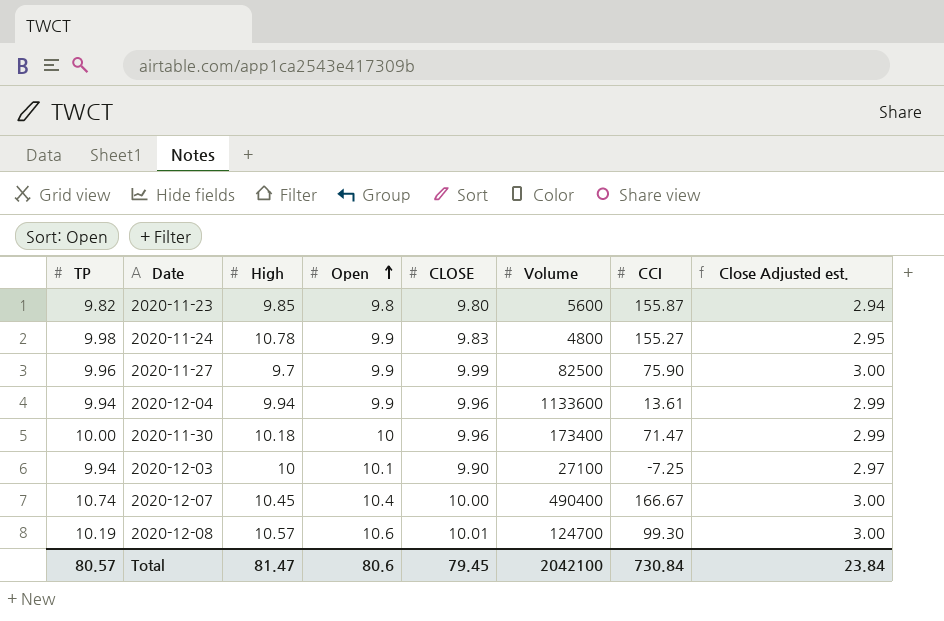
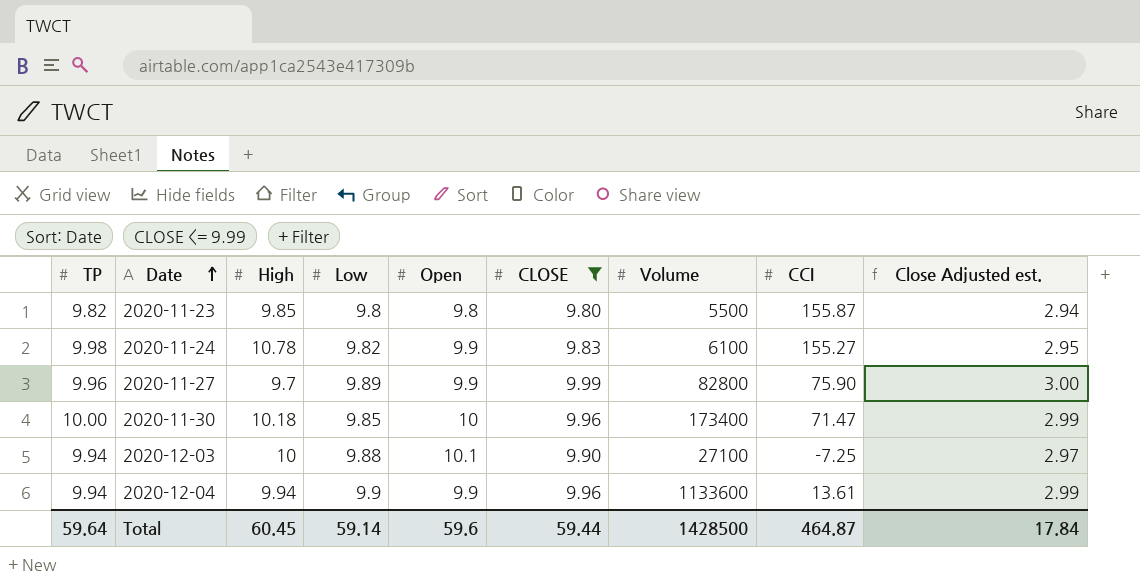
filter: none -> CLOSE <= 9.99
row order: Open ascending -> Date ascending
column Low | position: none -> 4
2020-11-23 | Volume: 5600 -> 5500
2020-11-24 | Volume: 4800 -> 6100
2020-11-27 | Volume: 82500 -> 82800
Total | TP: 80.57 -> 59.64
Total | High: 81.47 -> 60.45
Total | Open: 80.6 -> 59.6
Total | CLOSE: 79.45 -> 59.44
Total | Volume: 2042100 -> 1428500
Total | CCI: 730.84 -> 464.87
Total | Close Adjusted est.: 23.84 -> 17.84

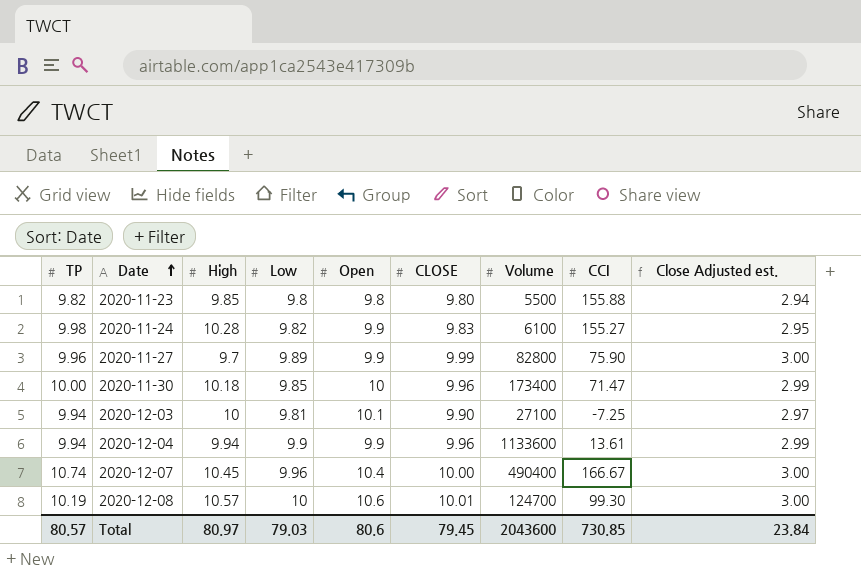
filter: CLOSE <= 9.99 -> none
2020-11-23 | CCI: 155.87 -> 155.88
2020-11-24 | High: 10.78 -> 10.28
2020-12-03 | Low: 9.88 -> 9.81
Total | TP: 59.64 -> 80.57
Total | High: 60.45 -> 80.97
Total | Low: 59.14 -> 79.03
Total | Open: 59.6 -> 80.6
Total | CLOSE: 59.44 -> 79.45
Total | Volume: 1428500 -> 2043600
Total | CCI: 464.87 -> 730.85
Total | Close Adjusted est.: 17.84 -> 23.84

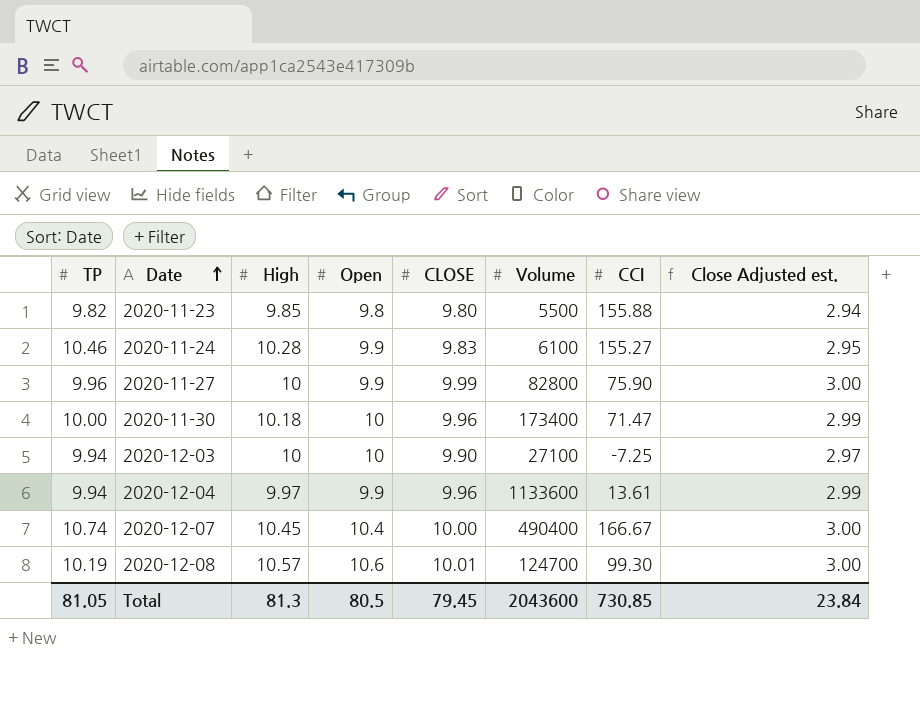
column Low | position: 4 -> none
2020-11-24 | TP: 9.98 -> 10.46
2020-11-27 | High: 9.7 -> 10
2020-12-03 | Open: 10.1 -> 10
2020-12-04 | High: 9.94 -> 9.97
Total | TP: 80.57 -> 81.05
Total | High: 80.97 -> 81.3
Total | Open: 80.6 -> 80.5

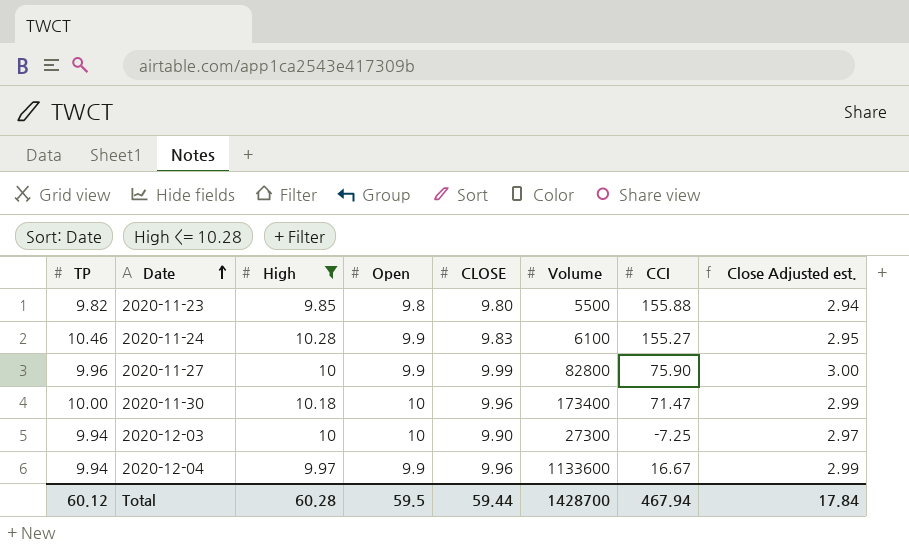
filter: none -> High <= 10.28
2020-12-03 | Volume: 27100 -> 27300
2020-12-04 | CCI: 13.61 -> 16.67
Total | TP: 81.05 -> 60.12
Total | High: 81.3 -> 60.28
Total | Open: 80.5 -> 59.5
Total | CLOSE: 79.45 -> 59.44
Total | Volume: 2043600 -> 1428700
Total | CCI: 730.85 -> 467.94
Total | Close Adjusted est.: 23.84 -> 17.84

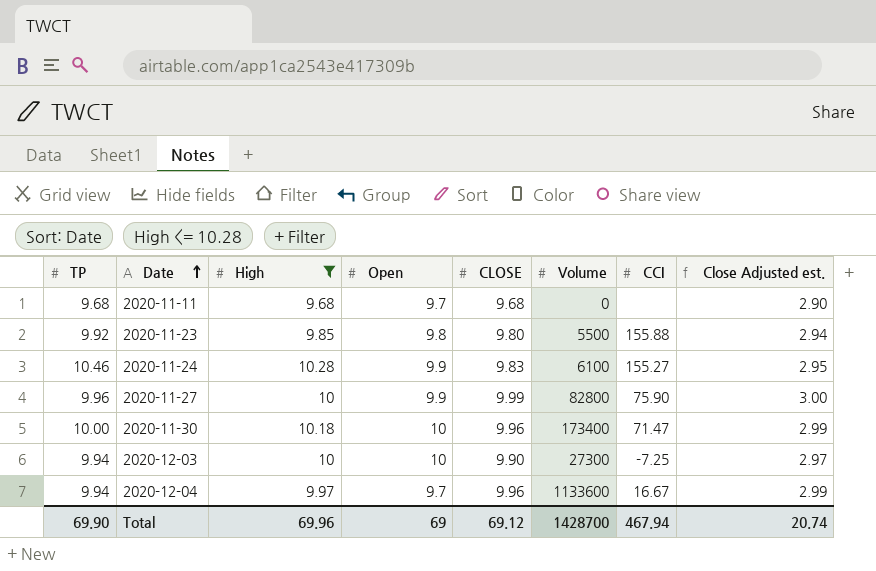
row 2020-11-11: none -> 9.68 | 9.68 | 9.7 | 9.68 | 0 | none | 2.90
2020-11-23 | TP: 9.82 -> 9.92
2020-12-04 | Open: 9.9 -> 9.7
Total | TP: 60.12 -> 69.90
Total | High: 60.28 -> 69.96
Total | Open: 59.5 -> 69
Total | CLOSE: 59.44 -> 69.12
Total | Close Adjusted est.: 17.84 -> 20.74

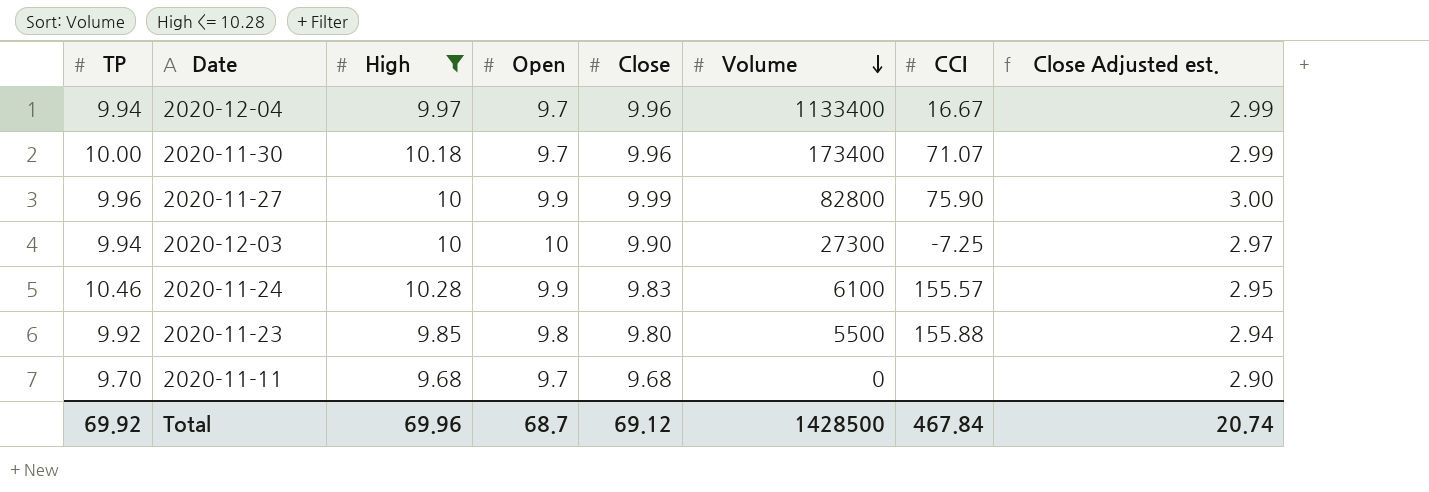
row order: Date ascending -> Volume descending
column name: CLOSE -> Close
2020-12-04 | Volume: 1133600 -> 1133400
2020-11-30 | Open: 10 -> 9.7
2020-11-30 | CCI: 71.47 -> 71.07
2020-11-24 | CCI: 155.27 -> 155.57
2020-11-11 | TP: 9.68 -> 9.70
Total | TP: 69.90 -> 69.92
Total | Open: 69 -> 68.7
Total | Volume: 1428700 -> 1428500
Total | CCI: 467.94 -> 467.84

